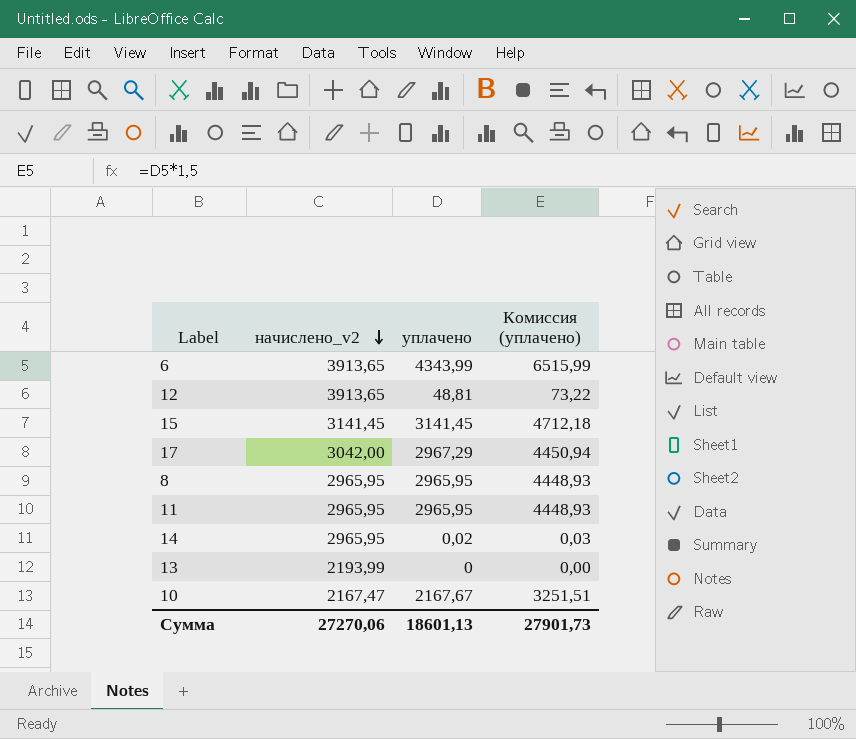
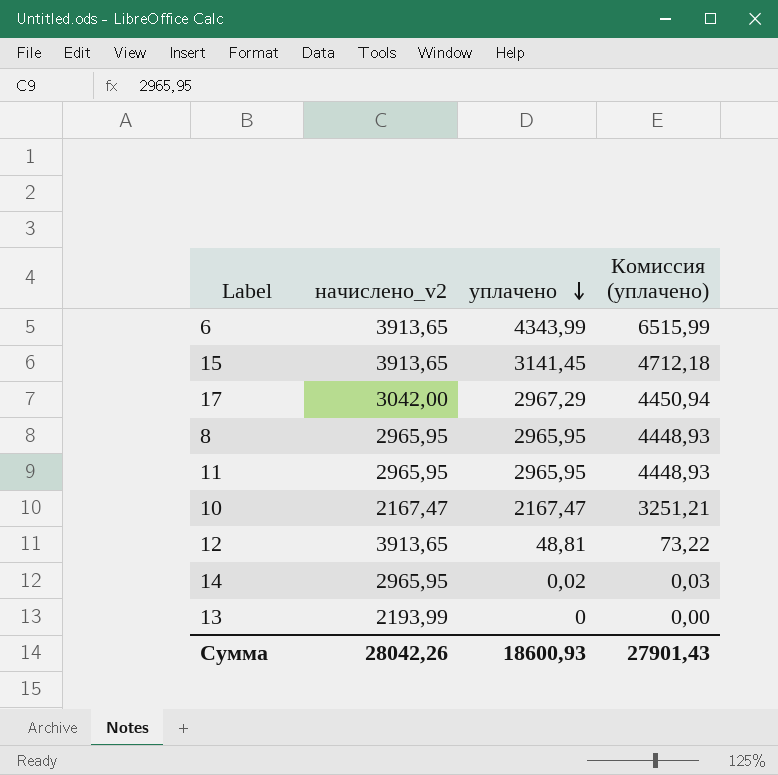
row order: начислено_v2 descending -> уплачено descending
15 | начислено_v2: 3141,45 -> 3913,65
10 | уплачено: 2167,67 -> 2167,47
10 | Комиссия (уплачено): 3251,51 -> 3251,21
Сумма | начислено_v2: 27270,06 -> 28042,26
Сумма | уплачено: 18601,13 -> 18600,93
Сумма | Комиссия (уплачено): 27901,73 -> 27901,43

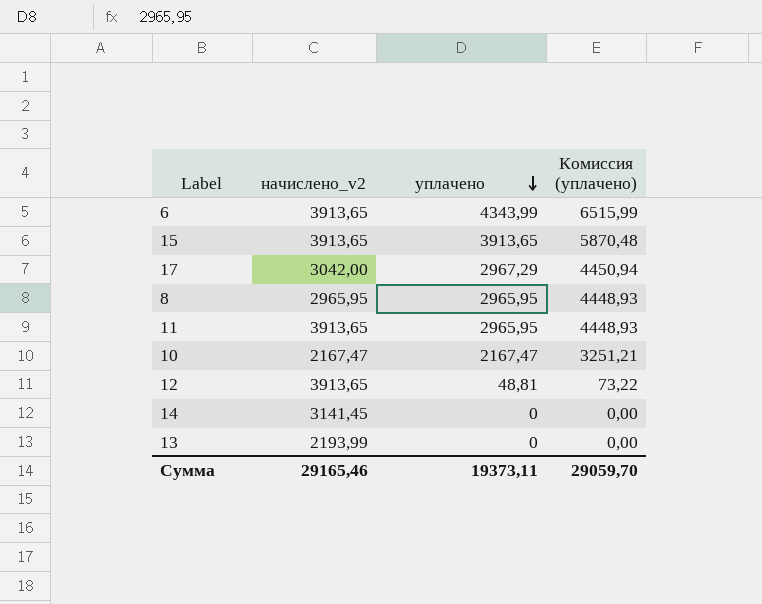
15 | уплачено: 3141,45 -> 3913,65
15 | Комиссия (уплачено): 4712,18 -> 5870,48
11 | начислено_v2: 2965,95 -> 3913,65
14 | начислено_v2: 2965,95 -> 3141,45
14 | уплачено: 0,02 -> 0
14 | Комиссия (уплачено): 0,03 -> 0,00
Сумма | начислено_v2: 28042,26 -> 29165,46
Сумма | уплачено: 18600,93 -> 19373,11
Сумма | Комиссия (уплачено): 27901,43 -> 29059,70

